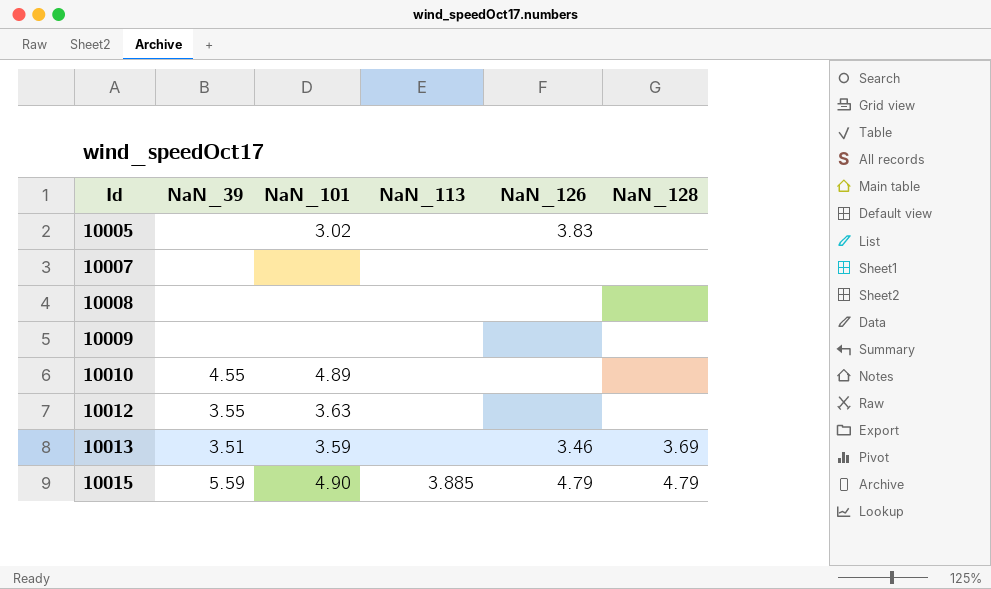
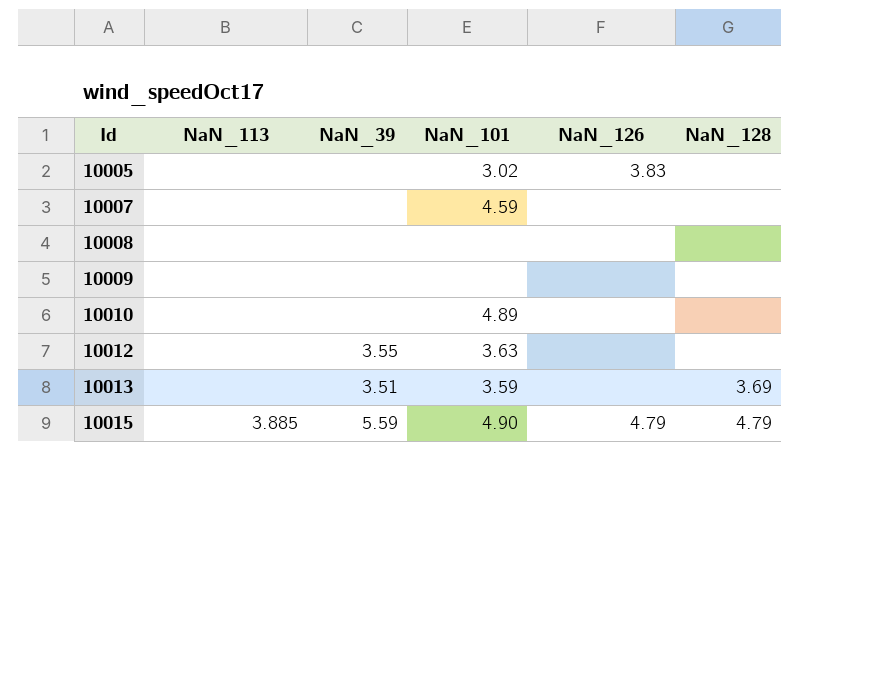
column NaN_113 | position: 4 -> 2
10007 | NaN_101: none -> 4.59
10010 | NaN_39: 4.55 -> none
10013 | NaN_126: 3.46 -> none

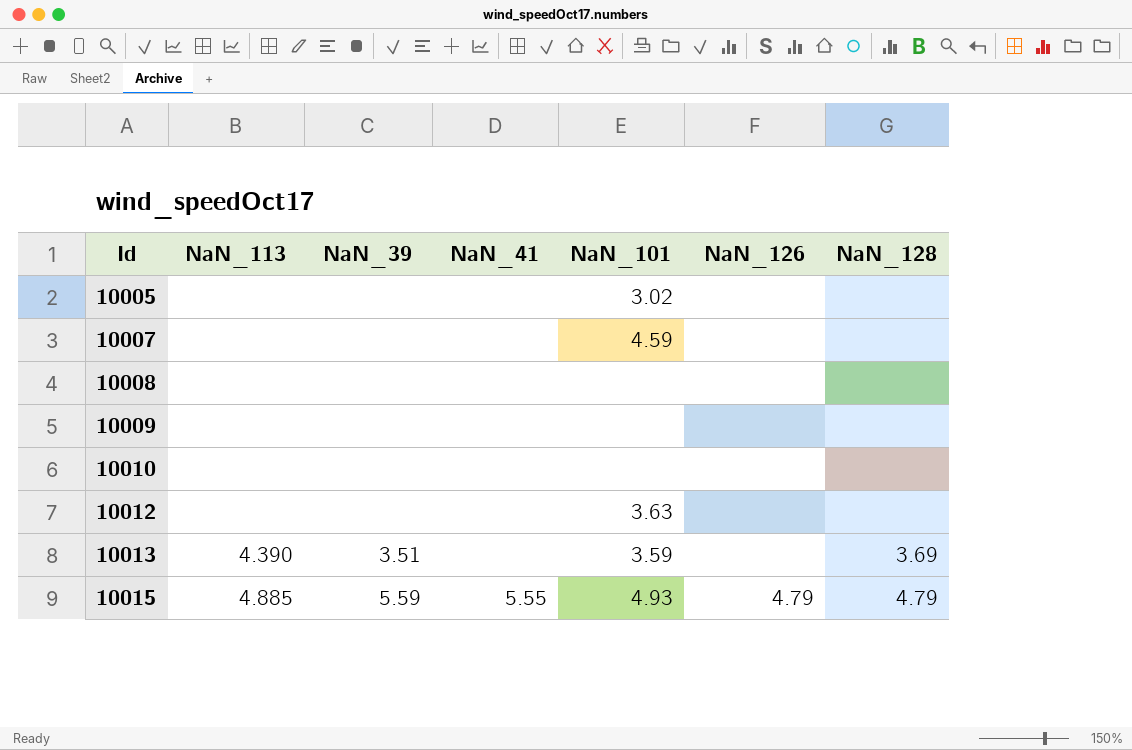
column NaN_41 | position: none -> 4
10005 | NaN_126: 3.83 -> none
10010 | NaN_101: 4.89 -> none
10012 | NaN_39: 3.55 -> none
10013 | NaN_113: none -> 4.390
10015 | NaN_113: 3.885 -> 4.885
10015 | NaN_101: 4.90 -> 4.93

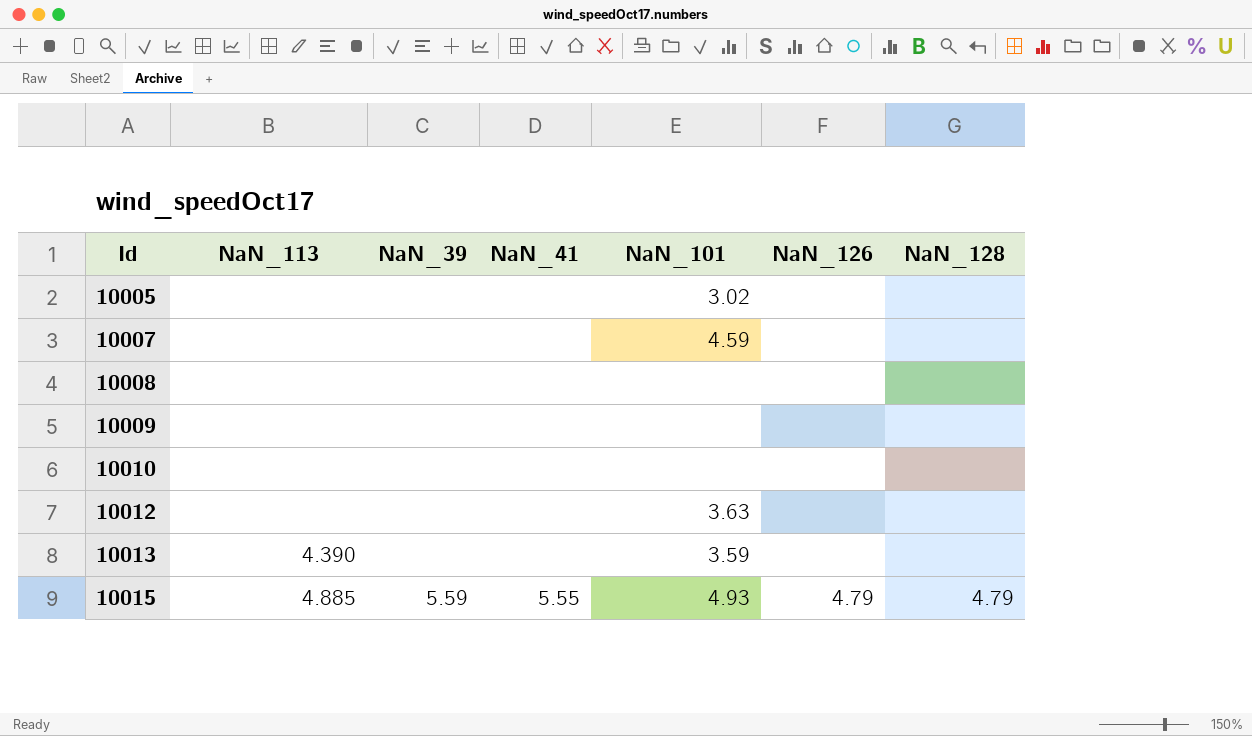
10013 | NaN_39: 3.51 -> none
10013 | NaN_128: 3.69 -> none

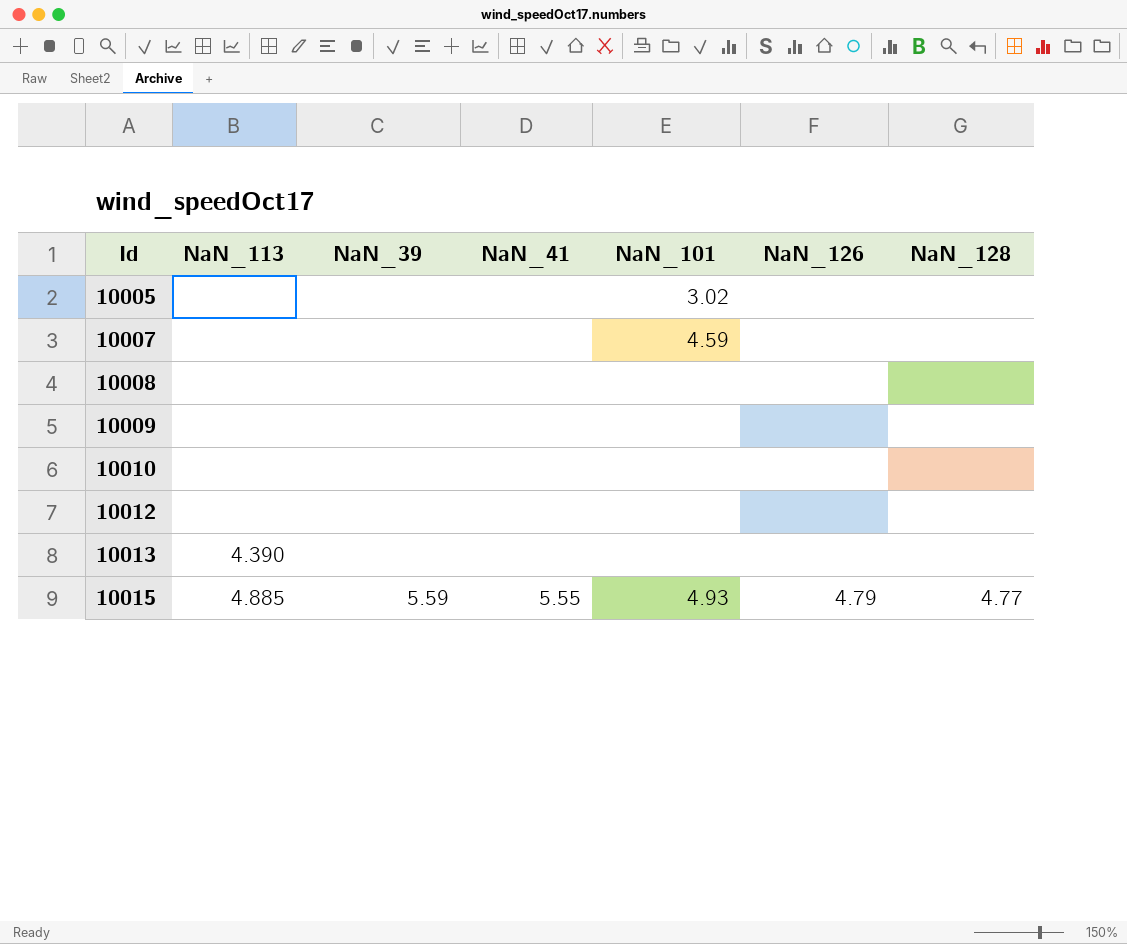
10012 | NaN_101: 3.63 -> none
10013 | NaN_101: 3.59 -> none
10015 | NaN_128: 4.79 -> 4.77

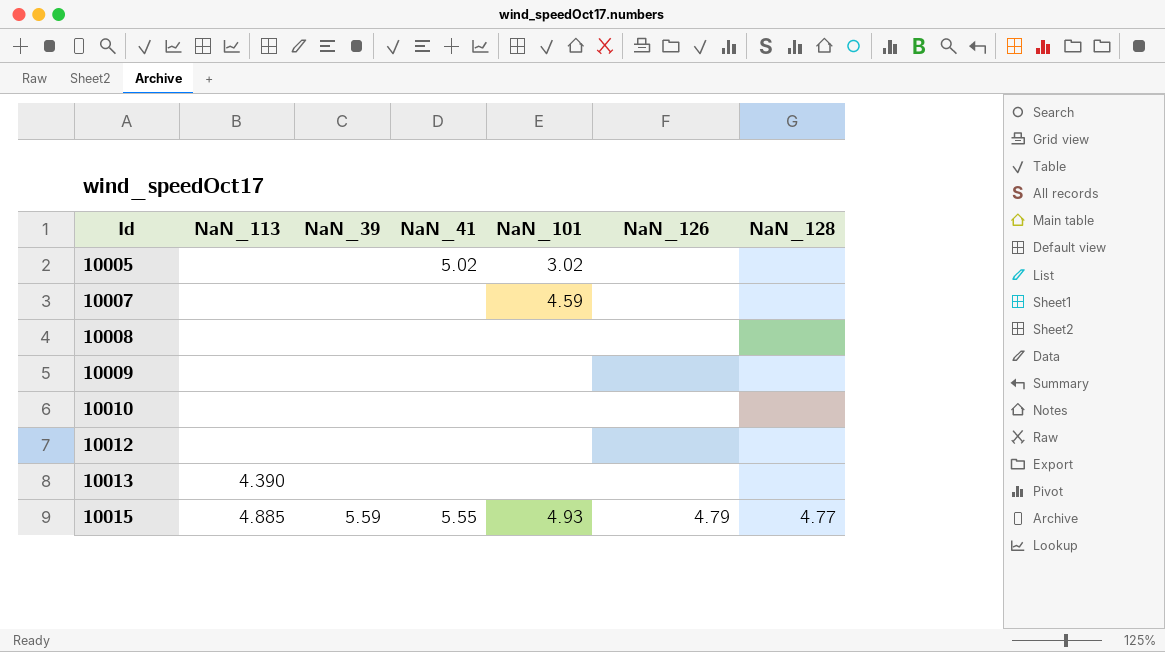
10005 | NaN_41: none -> 5.02

